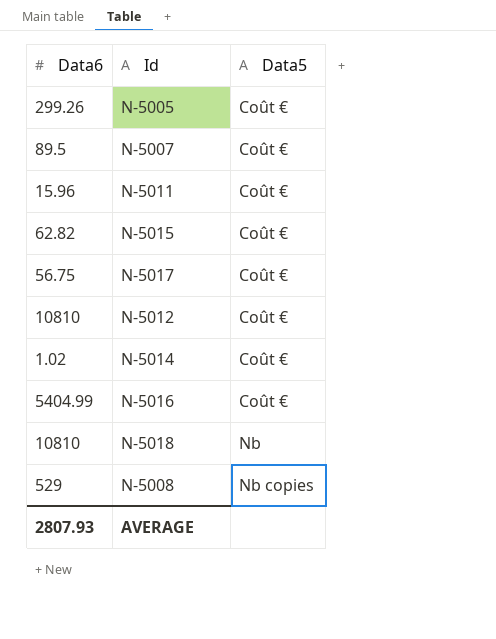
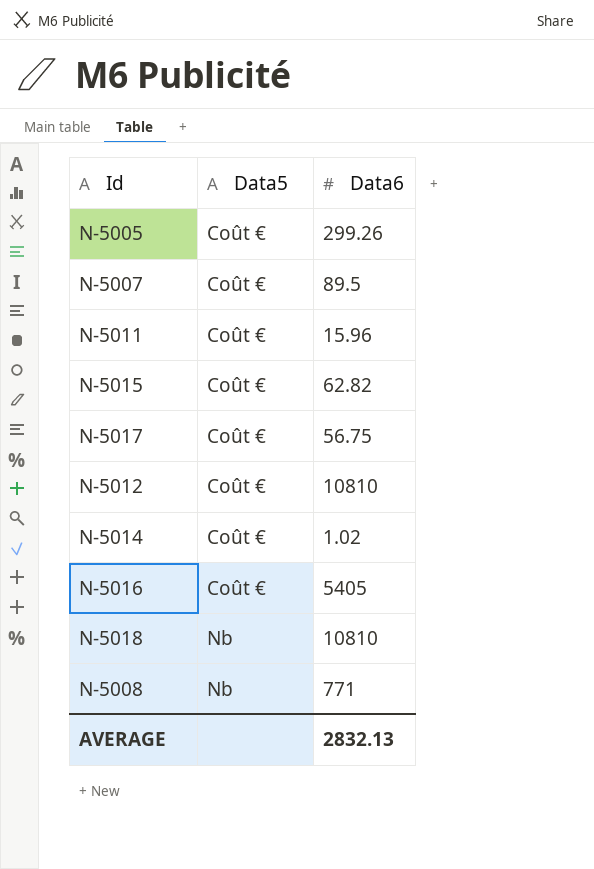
column Data6 | position: 1 -> 3
N-5016 | Data6: 5404.99 -> 5405
N-5008 | Data5: Nb copies -> Nb
N-5008 | Data6: 529 -> 771
AVERAGE | Data6: 2807.93 -> 2832.13

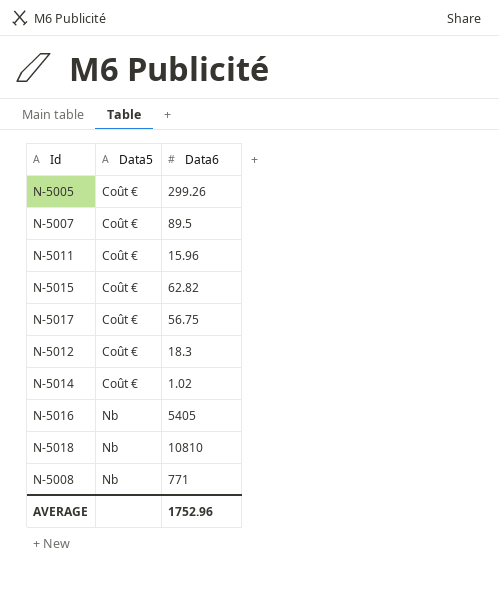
N-5012 | Data6: 10810 -> 18.3
N-5016 | Data5: Coût € -> Nb
AVERAGE | Data6: 2832.13 -> 1752.96

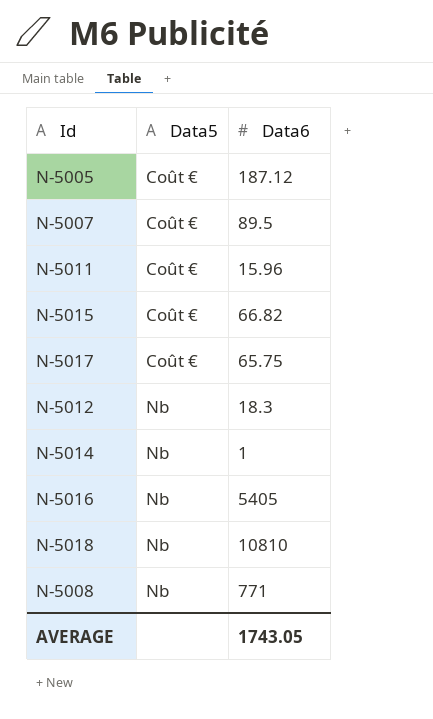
N-5005 | Data6: 299.26 -> 187.12
N-5015 | Data6: 62.82 -> 66.82
N-5017 | Data6: 56.75 -> 65.75
N-5012 | Data5: Coût € -> Nb
N-5014 | Data5: Coût € -> Nb
N-5014 | Data6: 1.02 -> 1
AVERAGE | Data6: 1752.96 -> 1743.05

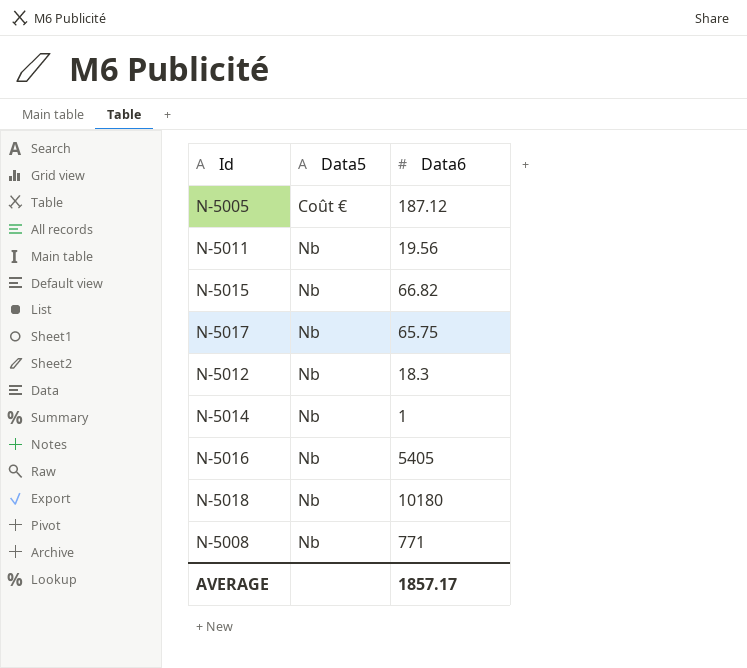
row N-5007: Coût € | 89.5 -> none
N-5011 | Data5: Coût € -> Nb
N-5011 | Data6: 15.96 -> 19.56
N-5015 | Data5: Coût € -> Nb
N-5017 | Data5: Coût € -> Nb
N-5018 | Data6: 10810 -> 10180
AVERAGE | Data6: 1743.05 -> 1857.17

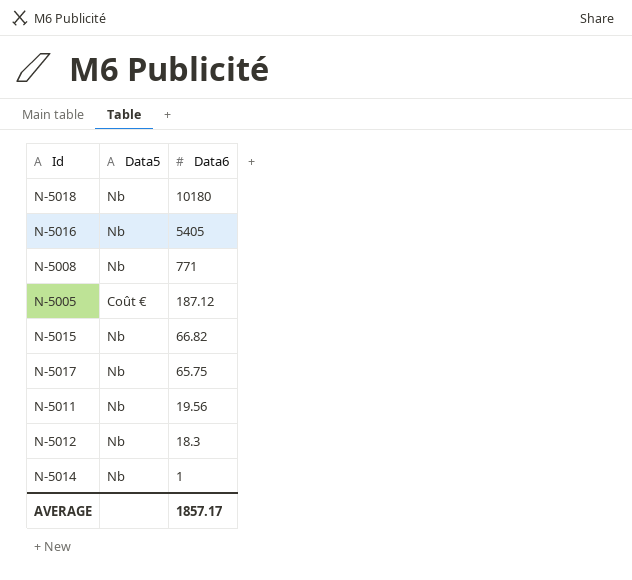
row order: Data5 ascending -> Data6 descending

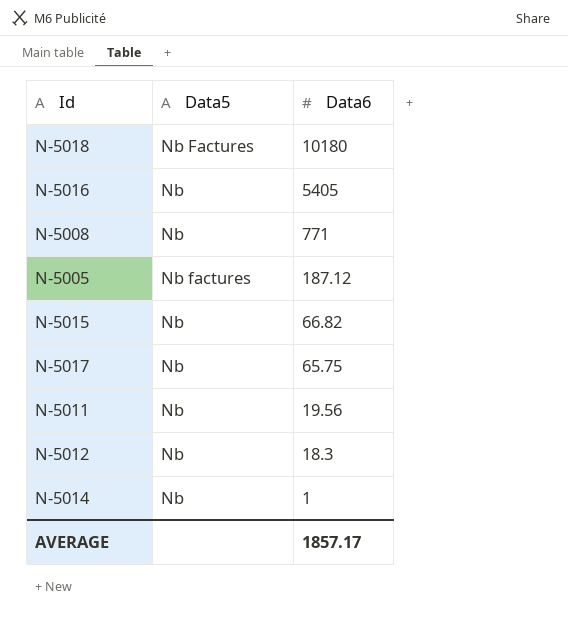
N-5018 | Data5: Nb -> Nb Factures
N-5005 | Data5: Coût € -> Nb factures

